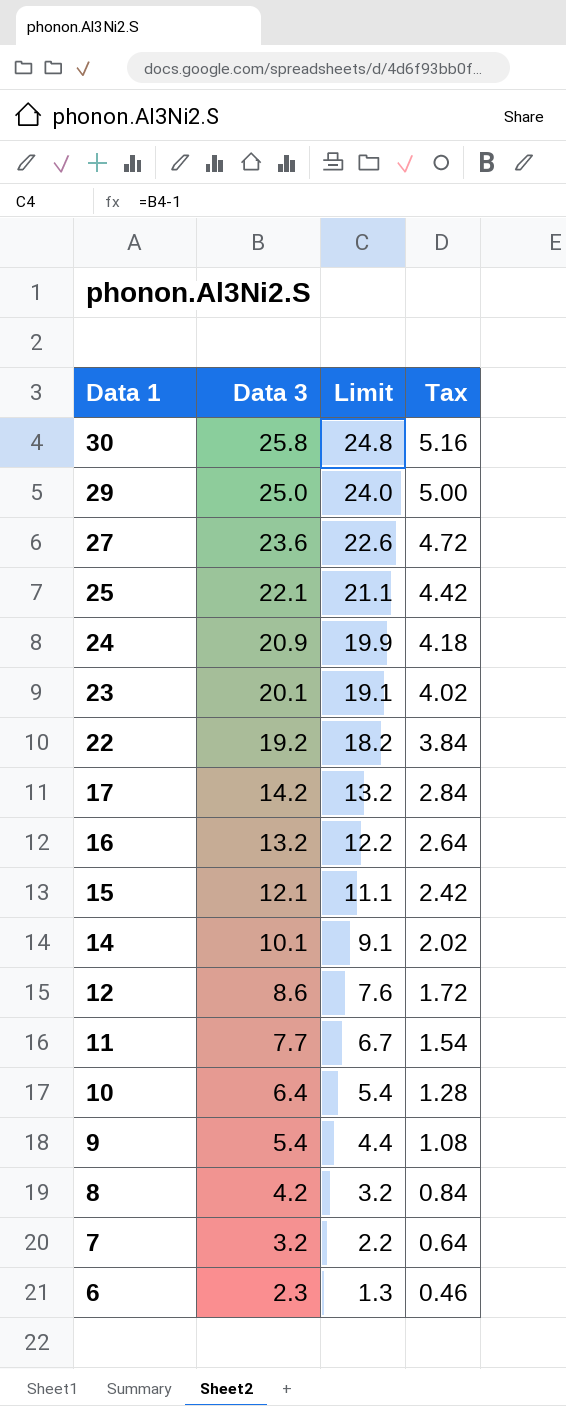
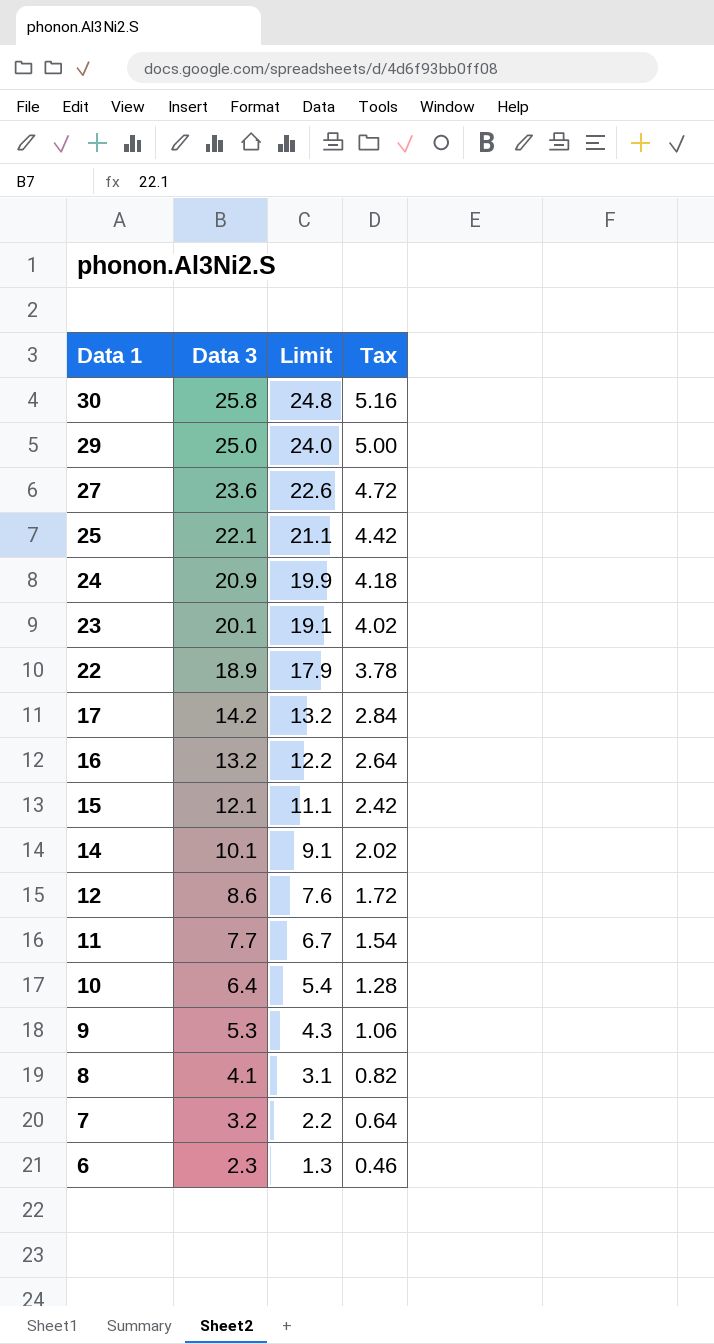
22 | Data 3: 19.2 -> 18.9
22 | Limit: 18.2 -> 17.9
22 | Tax: 3.84 -> 3.78
9 | Data 3: 5.4 -> 5.3
9 | Limit: 4.4 -> 4.3
9 | Tax: 1.08 -> 1.06
8 | Data 3: 4.2 -> 4.1
8 | Limit: 3.2 -> 3.1
8 | Tax: 0.84 -> 0.82

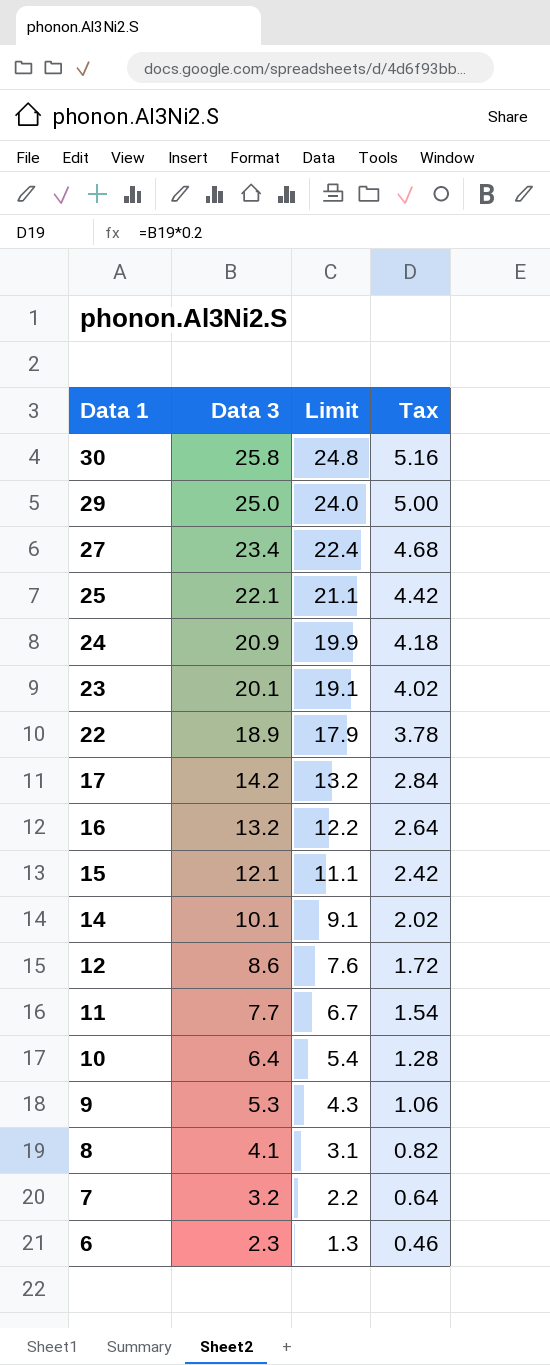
27 | Data 3: 23.6 -> 23.4
27 | Limit: 22.6 -> 22.4
27 | Tax: 4.72 -> 4.68

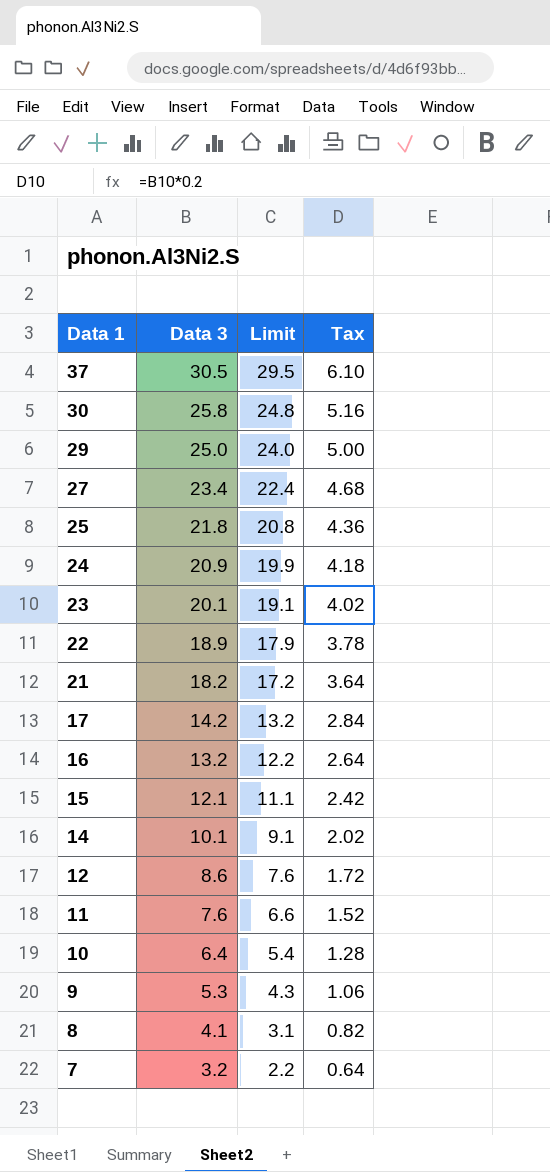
row 6: 2.3 | 1.3 | 0.46 -> none
row 37: none -> 30.5 | 29.5 | 6.10
25 | Data 3: 22.1 -> 21.8
25 | Limit: 21.1 -> 20.8
25 | Tax: 4.42 -> 4.36
row 21: none -> 18.2 | 17.2 | 3.64
11 | Data 3: 7.7 -> 7.6
11 | Limit: 6.7 -> 6.6
11 | Tax: 1.54 -> 1.52

